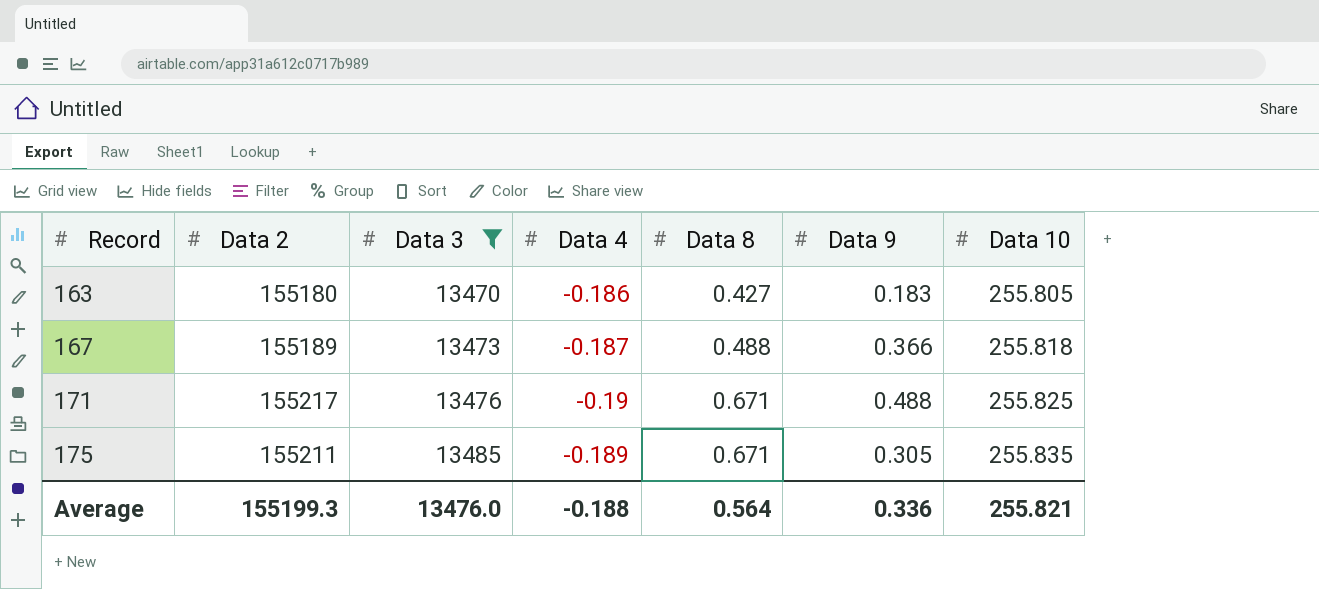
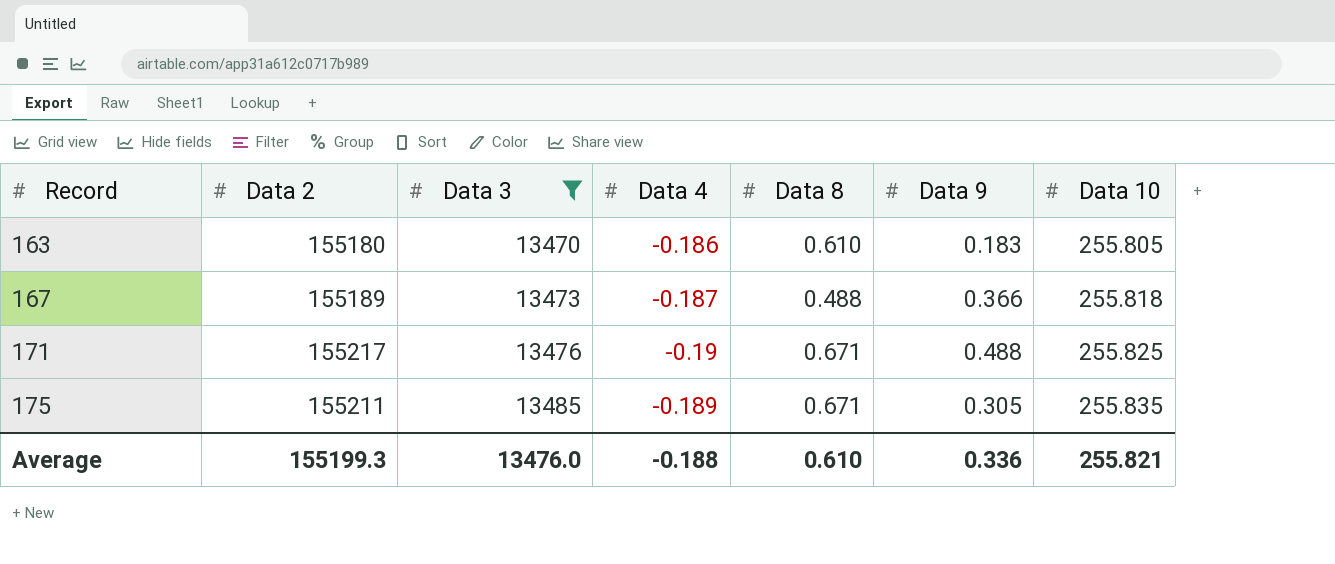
163 | Data 8: 0.427 -> 0.610
Average | Data 8: 0.564 -> 0.610

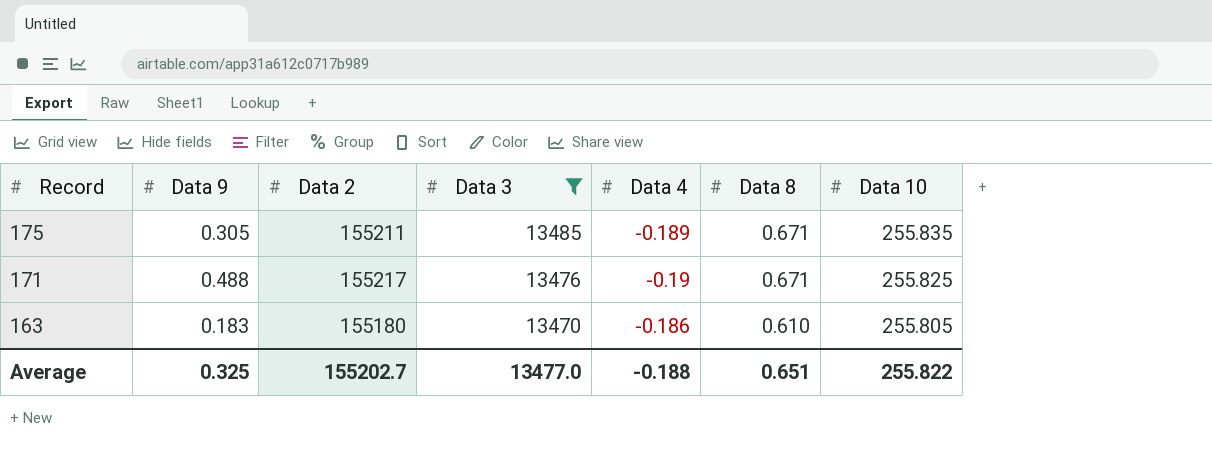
row order: Record ascending -> Record descending
column Data 9 | position: 6 -> 2
row 167: 155189 | 13473 | -0.187 | 0.488 | 0.366 | 255.818 -> none
Average | Data 9: 0.336 -> 0.325
Average | Data 2: 155199.3 -> 155202.7
Average | Data 3: 13476.0 -> 13477.0
Average | Data 8: 0.610 -> 0.651
Average | Data 10: 255.821 -> 255.822

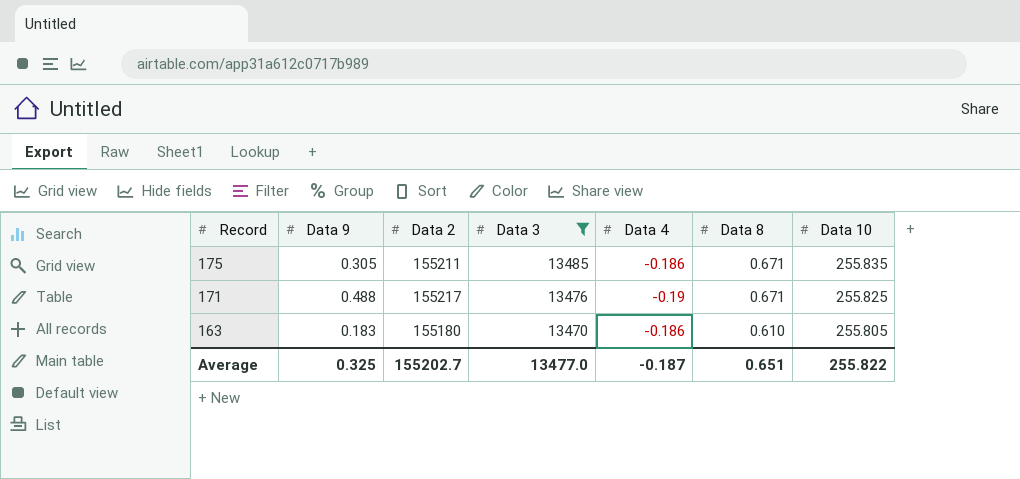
175 | Data 4: -0.189 -> -0.186
Average | Data 4: -0.188 -> -0.187

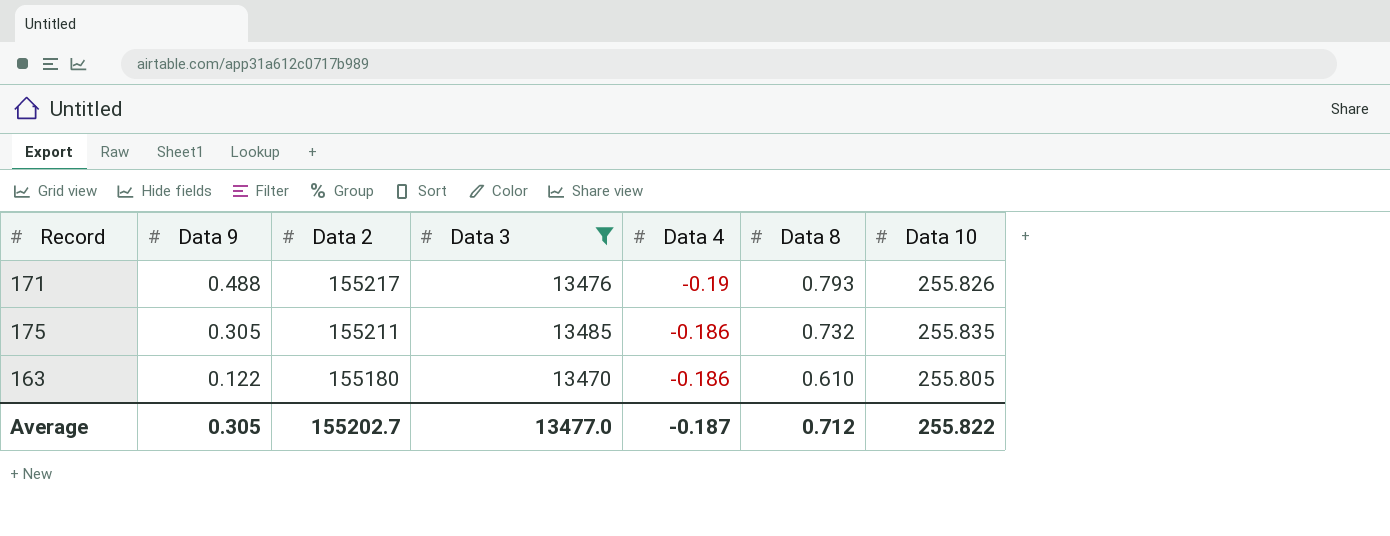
row order: Record descending -> Data 9 descending
171 | Data 8: 0.671 -> 0.793
171 | Data 10: 255.825 -> 255.826
175 | Data 8: 0.671 -> 0.732
163 | Data 9: 0.183 -> 0.122
Average | Data 9: 0.325 -> 0.305
Average | Data 8: 0.651 -> 0.712

